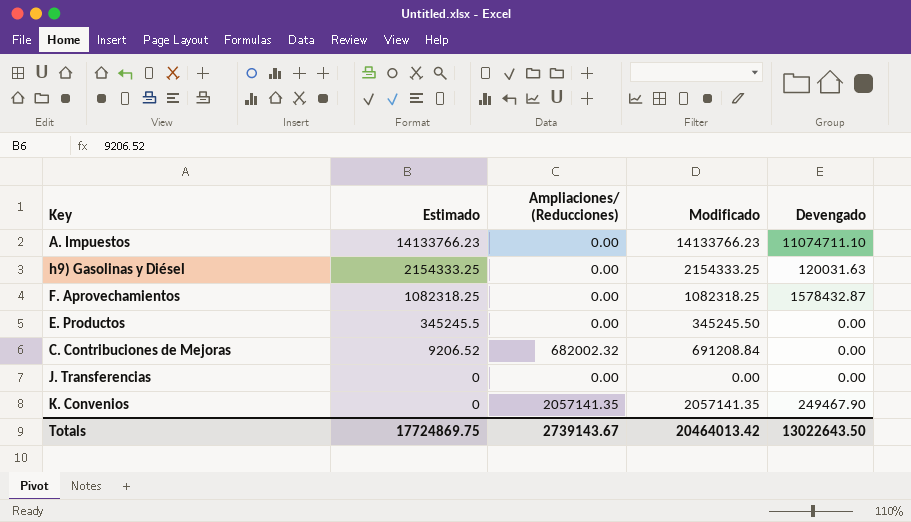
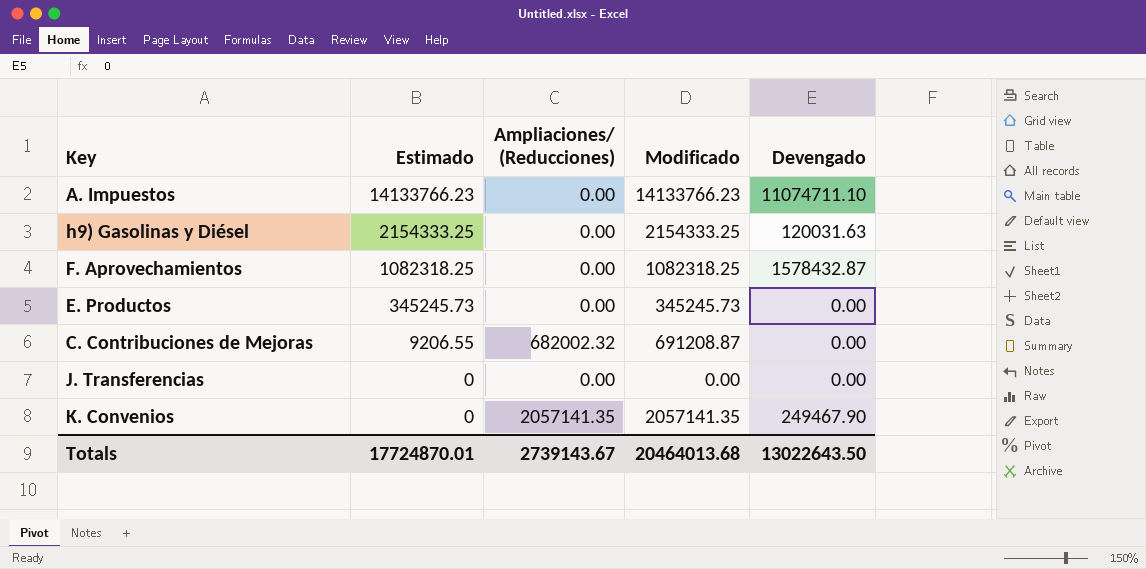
E. Productos | Estimado: 345245.5 -> 345245.73
E. Productos | Modificado: 345245.50 -> 345245.73
C. Contribuciones de Mejoras | Estimado: 9206.52 -> 9206.55
C. Contribuciones de Mejoras | Modificado: 691208.84 -> 691208.87
Totals | Estimado: 17724869.75 -> 17724870.01
Totals | Modificado: 20464013.42 -> 20464013.68

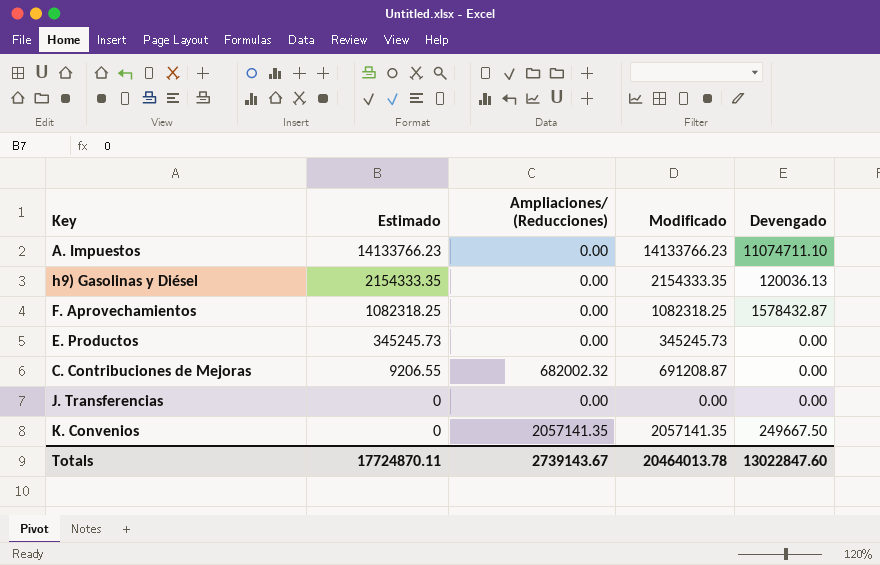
h9) Gasolinas y Diésel | Estimado: 2154333.25 -> 2154333.35
h9) Gasolinas y Diésel | Modificado: 2154333.25 -> 2154333.35
h9) Gasolinas y Diésel | Devengado: 120031.63 -> 120036.13
K. Convenios | Devengado: 249467.90 -> 249667.50
Totals | Estimado: 17724870.01 -> 17724870.11
Totals | Modificado: 20464013.68 -> 20464013.78
Totals | Devengado: 13022643.50 -> 13022847.60

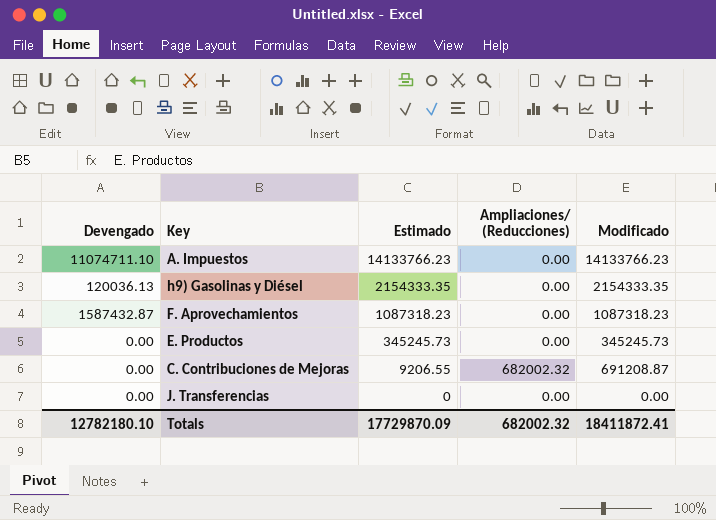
column Devengado | position: 5 -> 1
row K. Convenios: 0 | 2057141.35 | 2057141.35 | 249667.50 -> none
F. Aprovechamientos | Devengado: 1578432.87 -> 1587432.87
F. Aprovechamientos | Estimado: 1082318.25 -> 1087318.23
F. Aprovechamientos | Modificado: 1082318.25 -> 1087318.23
Totals | Devengado: 13022847.60 -> 12782180.10
Totals | Estimado: 17724870.11 -> 17729870.09
Totals | Ampliaciones/ (Reducciones): 2739143.67 -> 682002.32
Totals | Modificado: 20464013.78 -> 18411872.41

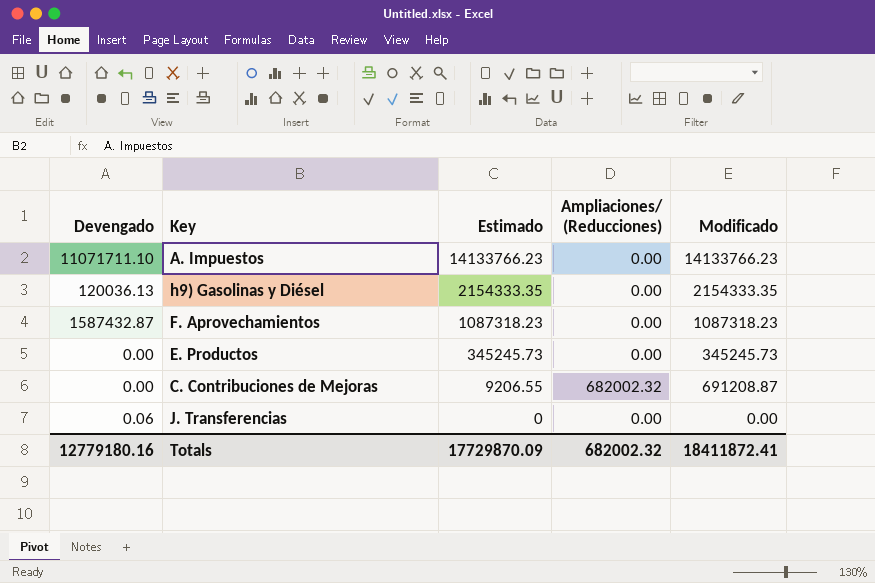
A. Impuestos | Devengado: 11074711.10 -> 11071711.10
J. Transferencias | Devengado: 0.00 -> 0.06
Totals | Devengado: 12782180.10 -> 12779180.16

